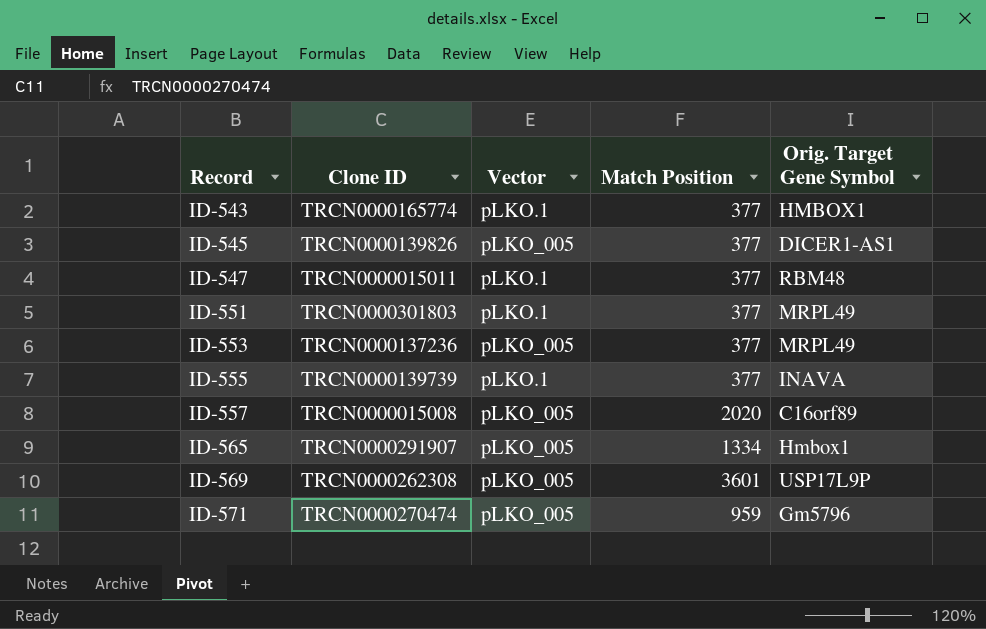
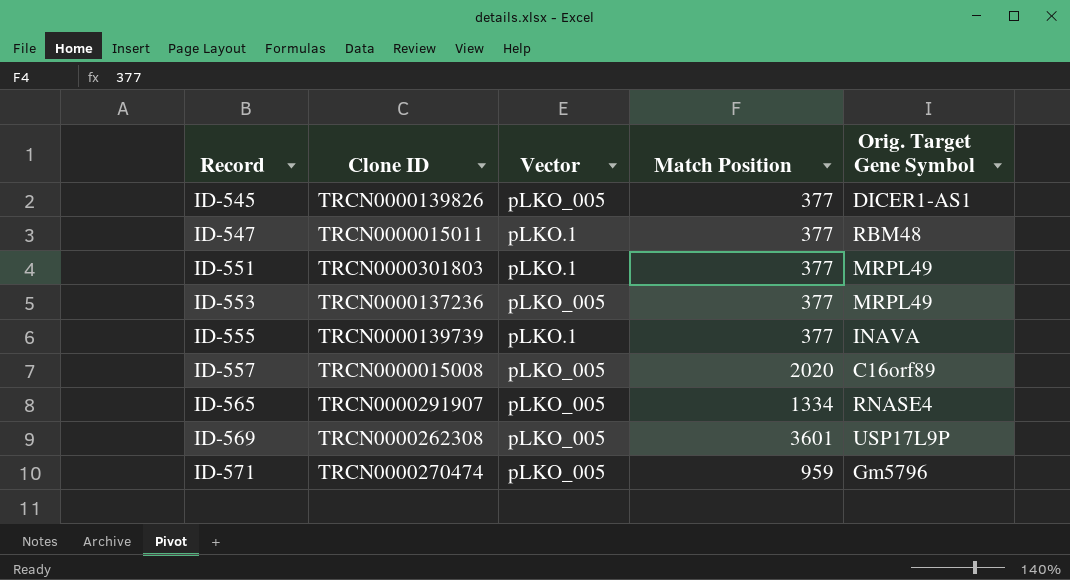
row ID-543: TRCN0000165774 | pLKO.1 | 377 | HMBOX1 -> none
ID-565 | Orig. Target Gene Symbol: Hmbox1 -> RNASE4

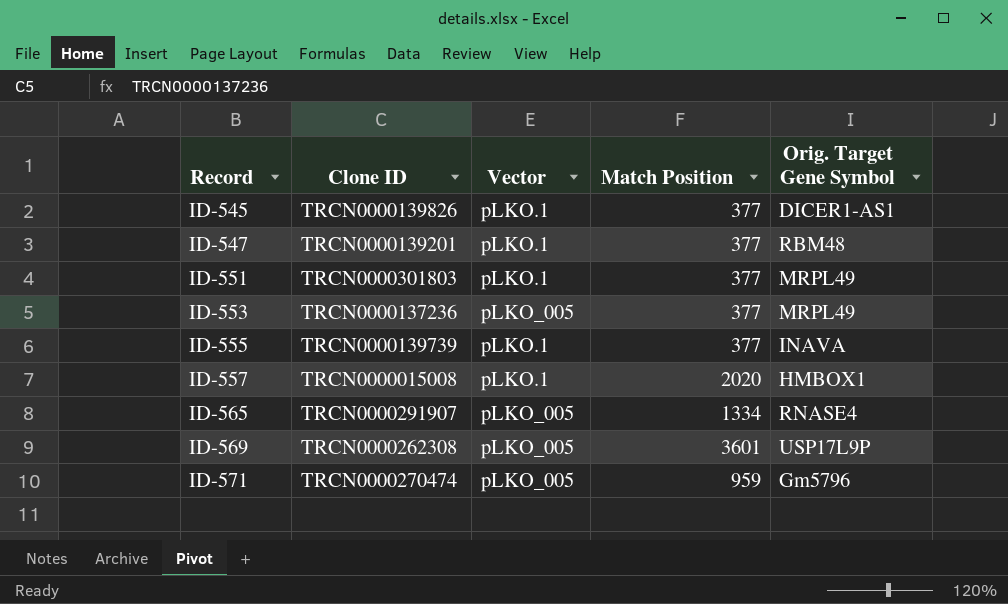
ID-545 | Vector: pLKO_005 -> pLKO.1
ID-547 | Clone ID: TRCN0000015011 -> TRCN0000139201
ID-557 | Vector: pLKO_005 -> pLKO.1
ID-557 | Orig. Target Gene Symbol: C16orf89 -> HMBOX1

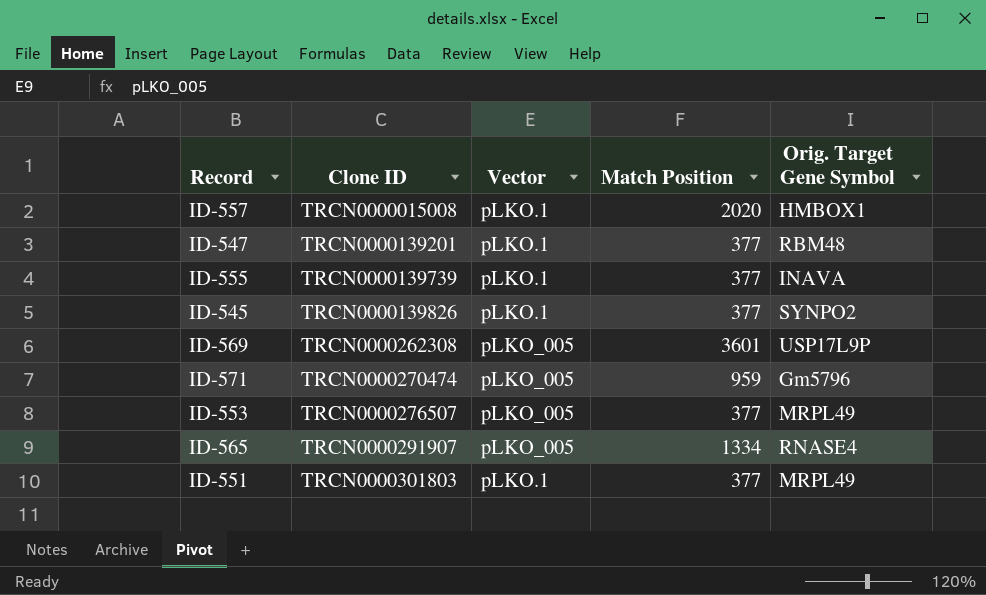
row order: Record ascending -> Clone ID ascending
ID-545 | Orig. Target Gene Symbol: DICER1-AS1 -> SYNPO2
ID-553 | Clone ID: TRCN0000137236 -> TRCN0000276507

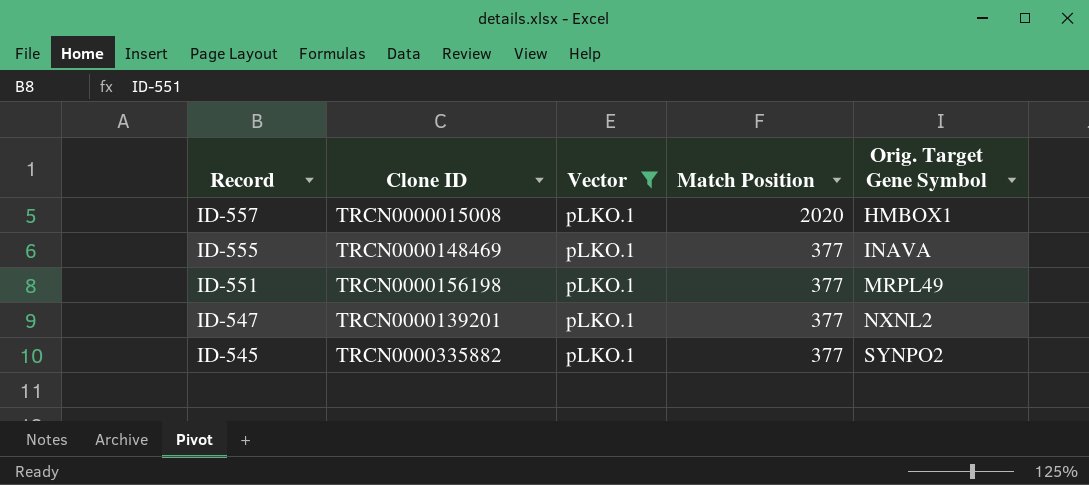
filter: none -> Vector = pLKO.1
row order: Clone ID ascending -> Record descending
ID-555 | Clone ID: TRCN0000139739 -> TRCN0000148469
ID-551 | Clone ID: TRCN0000301803 -> TRCN0000156198
ID-547 | Orig. Target Gene Symbol: RBM48 -> NXNL2
ID-545 | Clone ID: TRCN0000139826 -> TRCN0000335882

